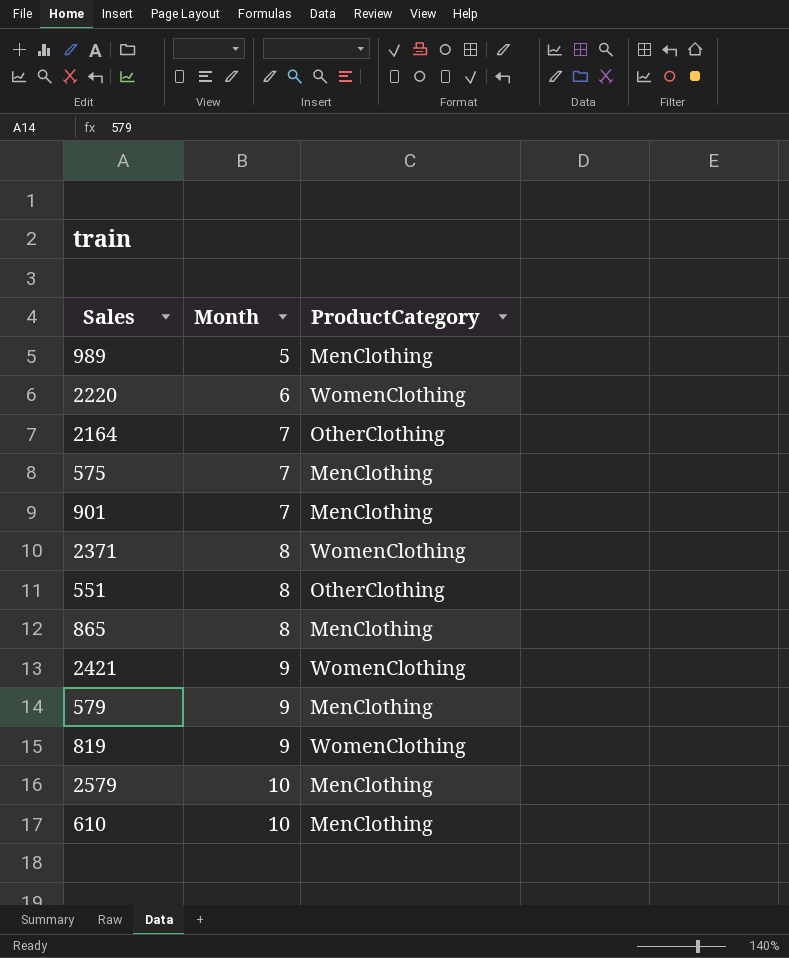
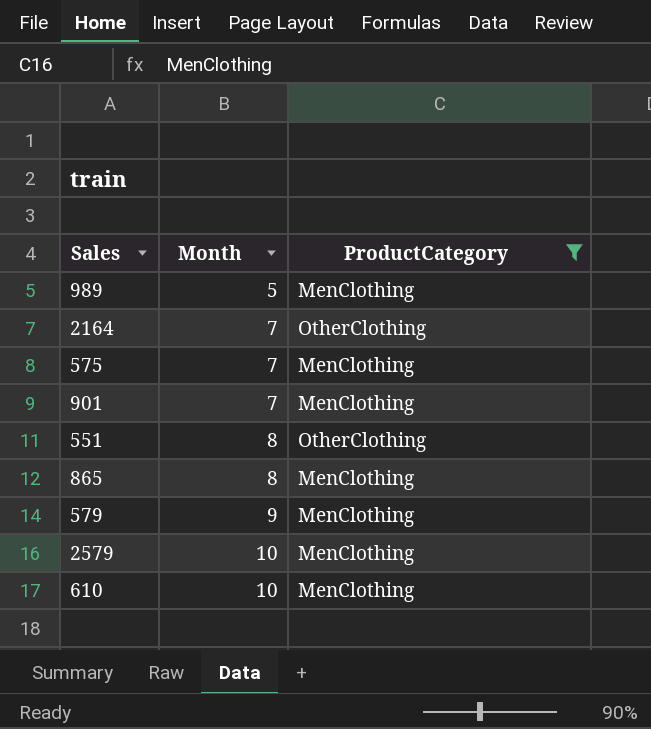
filter: none -> ProductCategory != WomenClothing

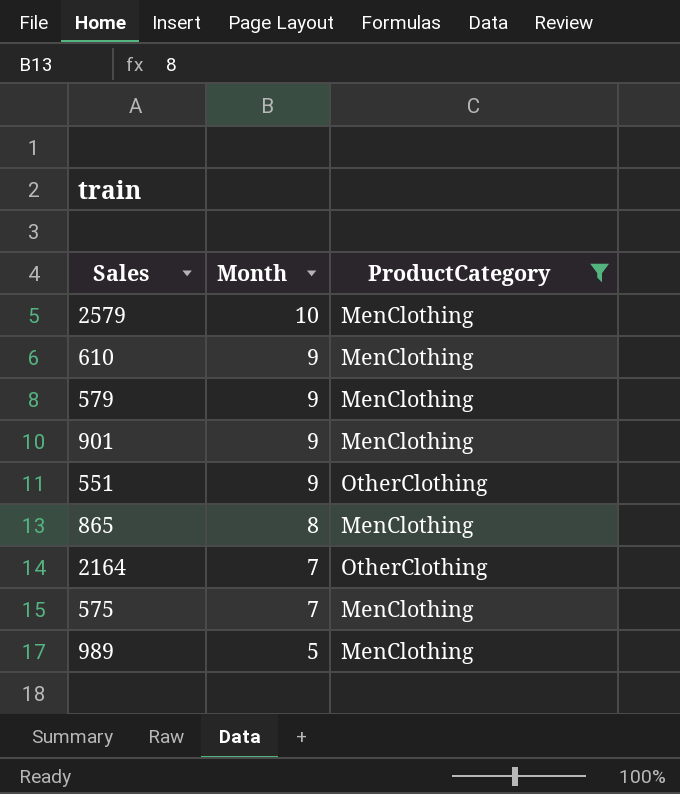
row order: Month ascending -> Month descending
610 | Month: 10 -> 9
901 | Month: 7 -> 9
551 | Month: 8 -> 9

